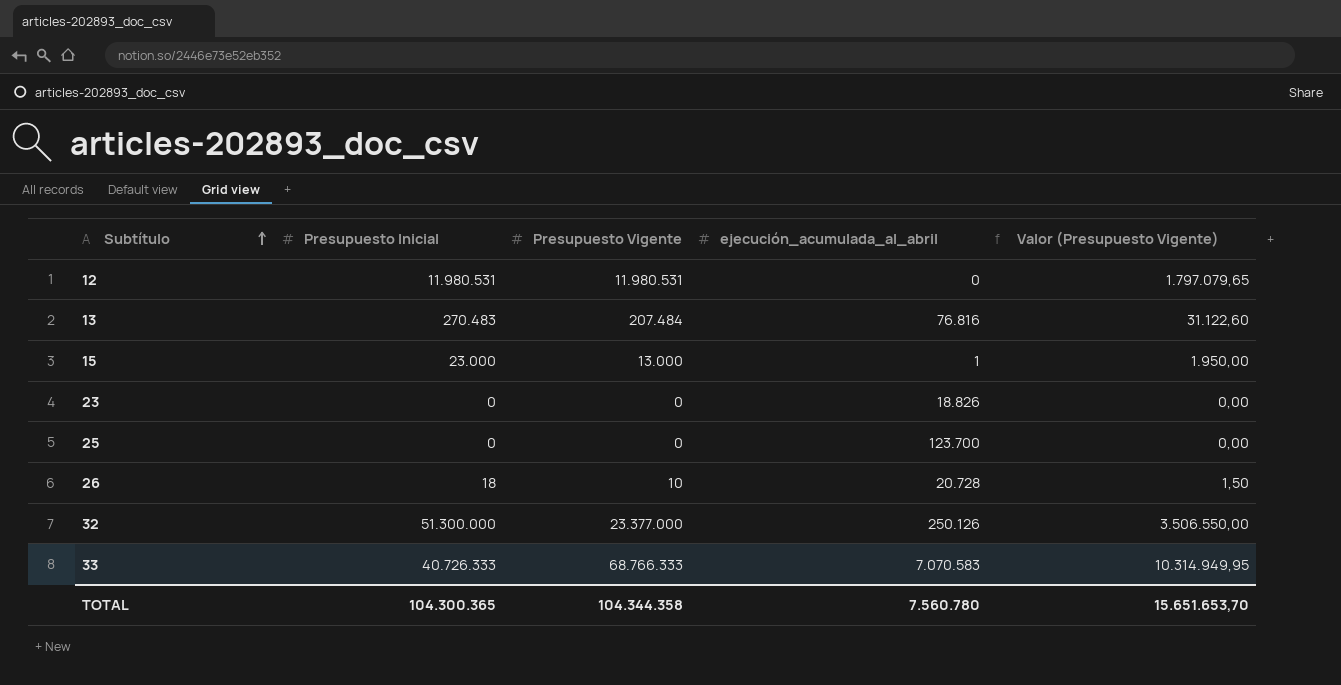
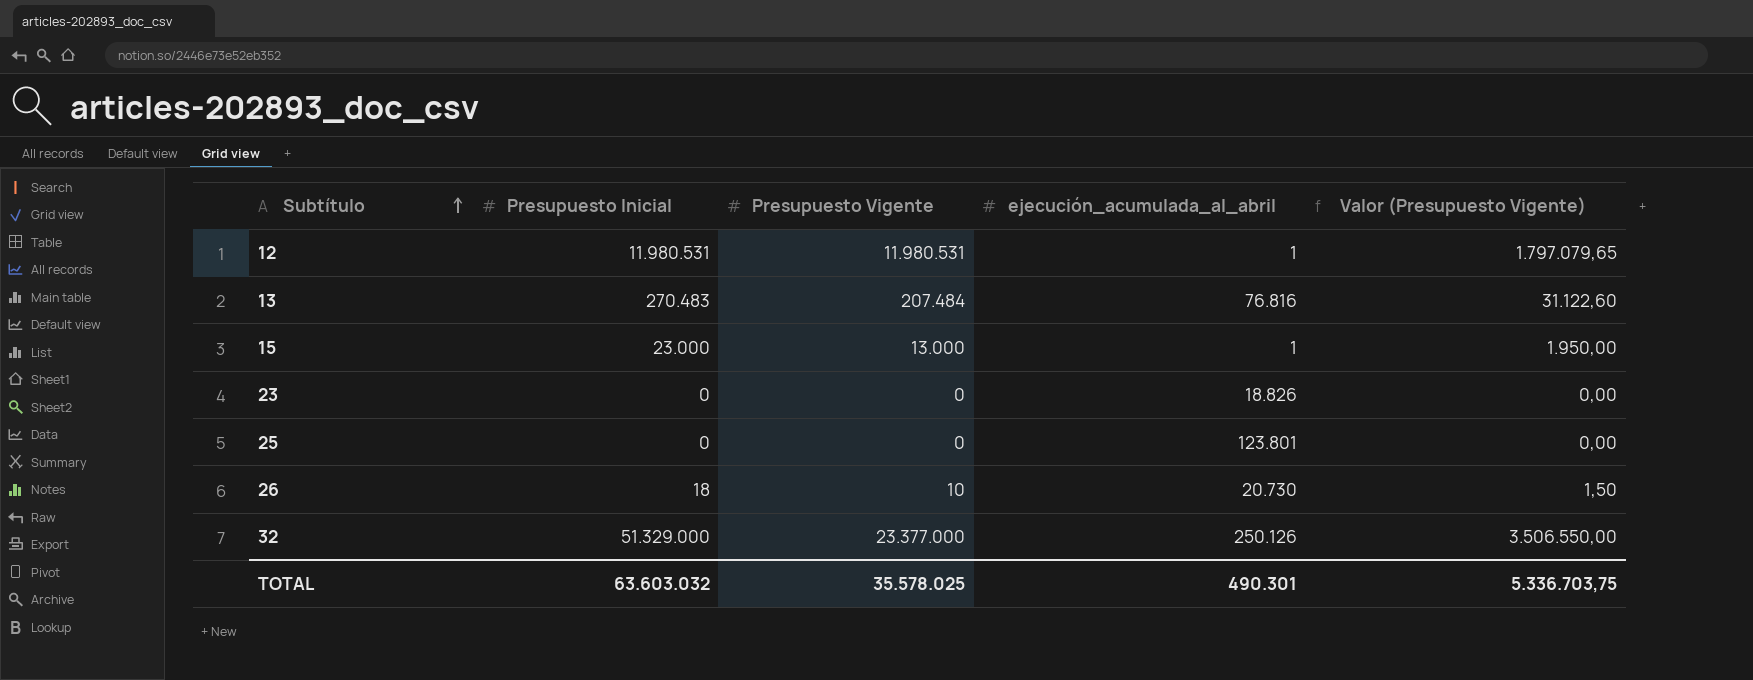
row 33: 40.726.333 | 68.766.333 | 7.070.583 | 10.314.949,95 -> none
12 | ejecución_acumulada_al_abril: 0 -> 1
25 | ejecución_acumulada_al_abril: 123.700 -> 123.801
26 | ejecución_acumulada_al_abril: 20.728 -> 20.730
32 | Presupuesto Inicial: 51.300.000 -> 51.329.000
TOTAL | Presupuesto Inicial: 104.300.365 -> 63.603.032
TOTAL | Presupuesto Vigente: 104.344.358 -> 35.578.025
TOTAL | ejecución_acumulada_al_abril: 7.560.780 -> 490.301
TOTAL | Valor (Presupuesto Vigente): 15.651.653,70 -> 5.336.703,75

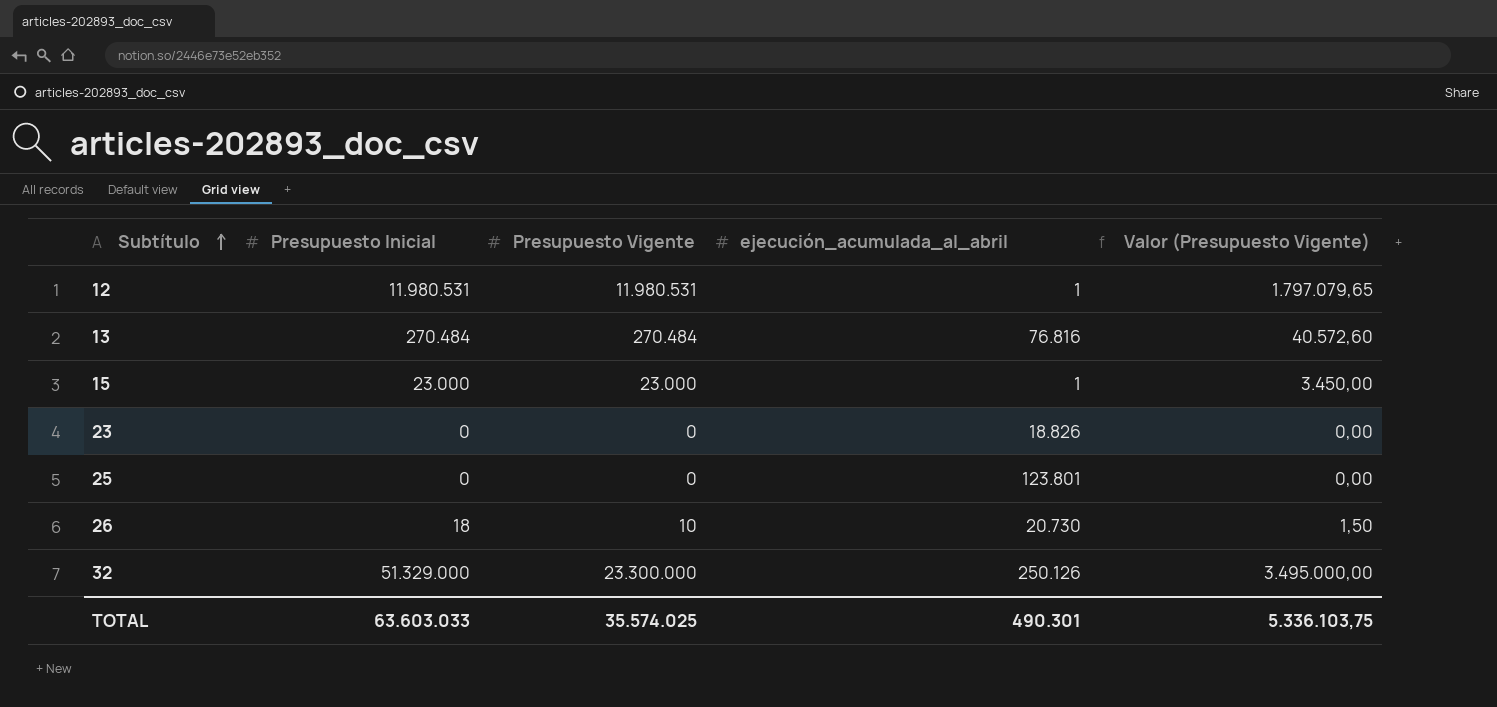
13 | Presupuesto Inicial: 270.483 -> 270.484
13 | Presupuesto Vigente: 207.484 -> 270.484
13 | Valor (Presupuesto Vigente): 31.122,60 -> 40.572,60
15 | Presupuesto Vigente: 13.000 -> 23.000
15 | Valor (Presupuesto Vigente): 1.950,00 -> 3.450,00
32 | Presupuesto Vigente: 23.377.000 -> 23.300.000
32 | Valor (Presupuesto Vigente): 3.506.550,00 -> 3.495.000,00
TOTAL | Presupuesto Inicial: 63.603.032 -> 63.603.033
TOTAL | Presupuesto Vigente: 35.578.025 -> 35.574.025
TOTAL | Valor (Presupuesto Vigente): 5.336.703,75 -> 5.336.103,75

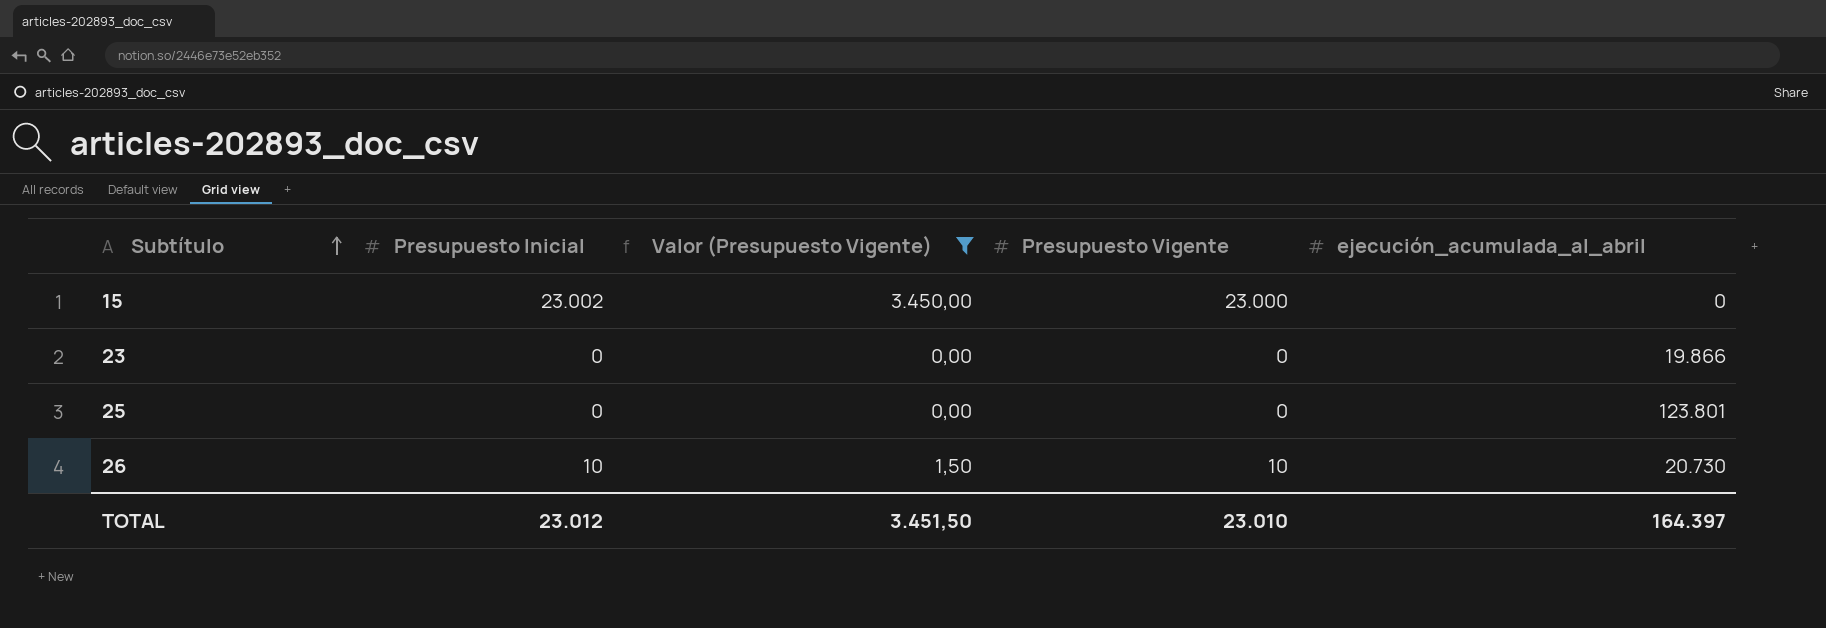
filter: none -> Valor (Presupuesto Vigente) <= 3.450,00
column Valor (Presupuesto Vigente) | position: 5 -> 3
15 | Presupuesto Inicial: 23.000 -> 23.002
15 | ejecución_acumulada_al_abril: 1 -> 0
23 | ejecución_acumulada_al_abril: 18.826 -> 19.866
26 | Presupuesto Inicial: 18 -> 10
TOTAL | Presupuesto Inicial: 63.603.033 -> 23.012
TOTAL | Valor (Presupuesto Vigente): 5.336.103,75 -> 3.451,50
TOTAL | Presupuesto Vigente: 35.574.025 -> 23.010
TOTAL | ejecución_acumulada_al_abril: 490.301 -> 164.397

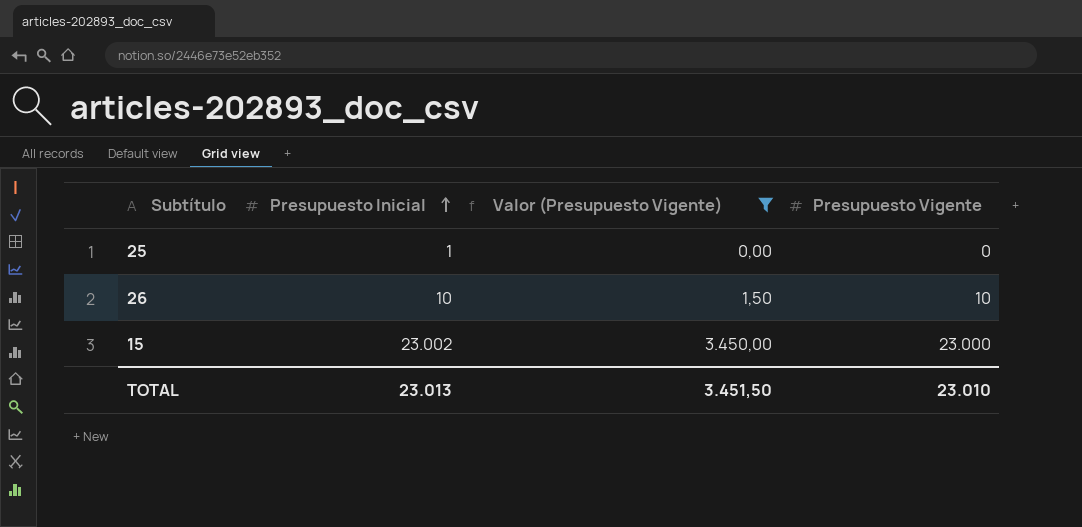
row order: Subtítulo ascending -> Presupuesto Inicial ascending
column ejecución_acumulada_al_abril | position: 5 -> none
row 23: 0 | 0,00 | 0 | 19.866 -> none
25 | Presupuesto Inicial: 0 -> 1
TOTAL | Presupuesto Inicial: 23.012 -> 23.013

